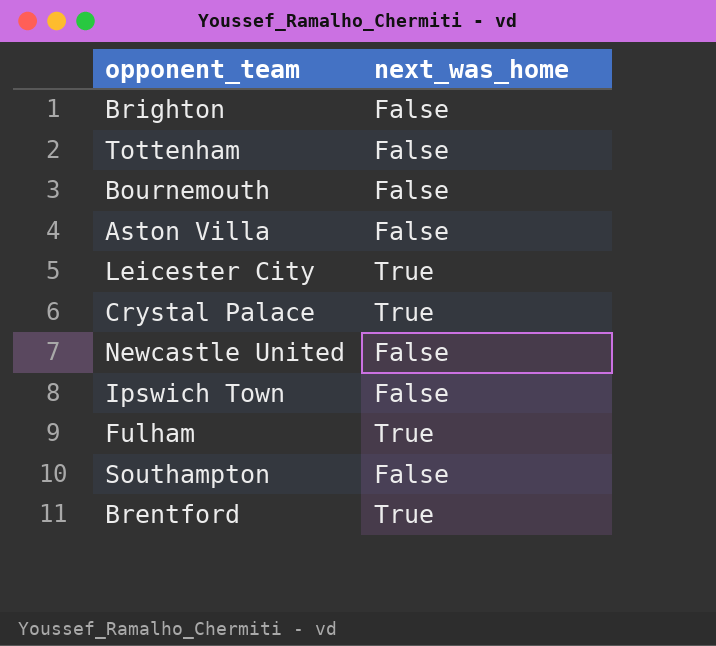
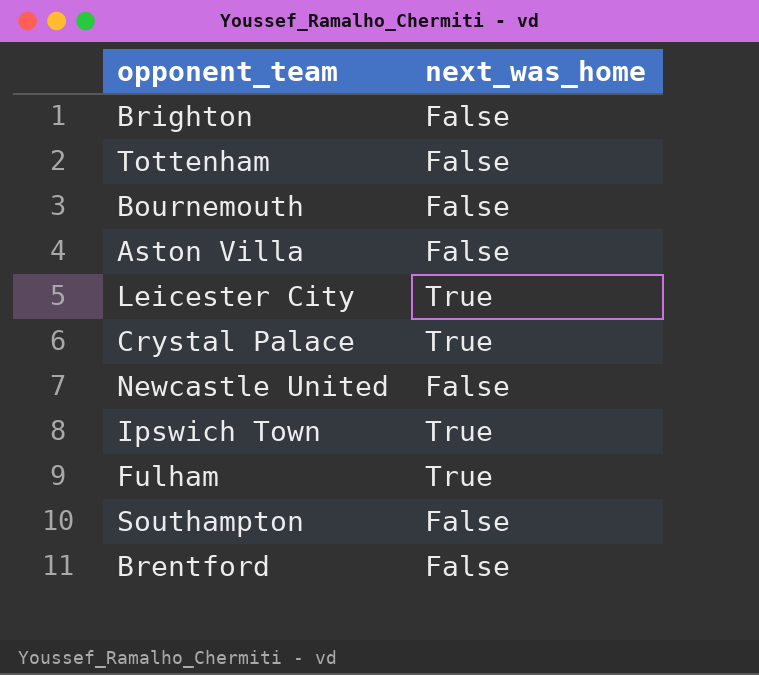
Ipswich Town | next_was_home: False -> True
Brentford | next_was_home: True -> False

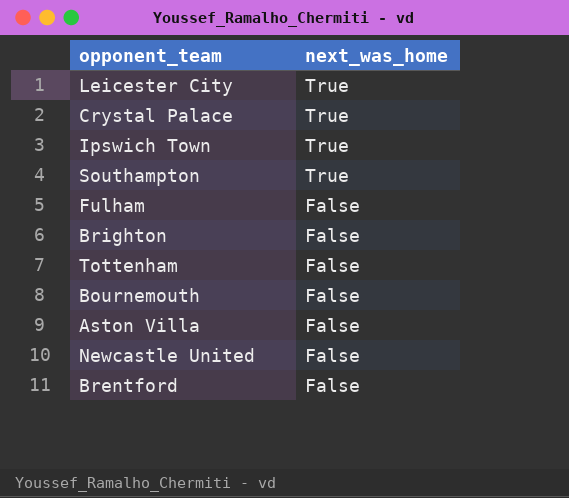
row order: none -> next_was_home descending
Southampton | next_was_home: False -> True
Fulham | next_was_home: True -> False

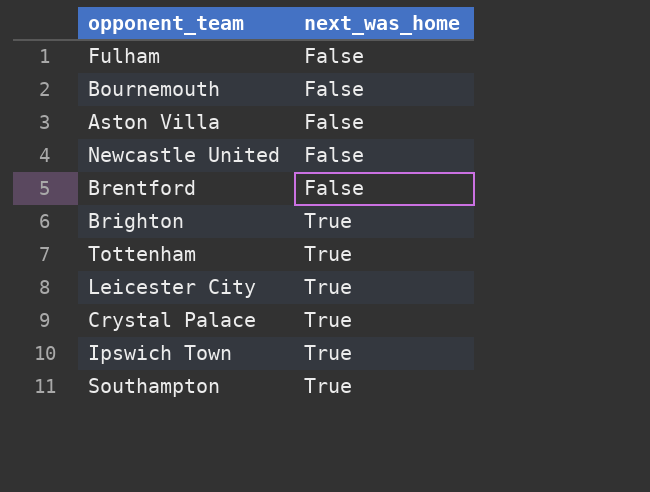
row order: next_was_home descending -> next_was_home ascending
Brighton | next_was_home: False -> True
Tottenham | next_was_home: False -> True

